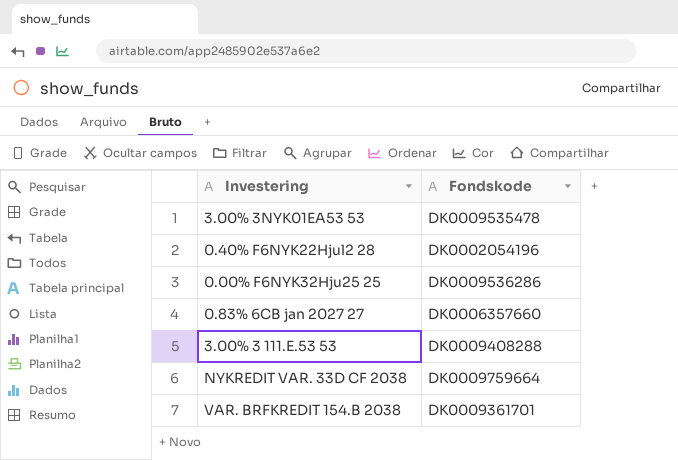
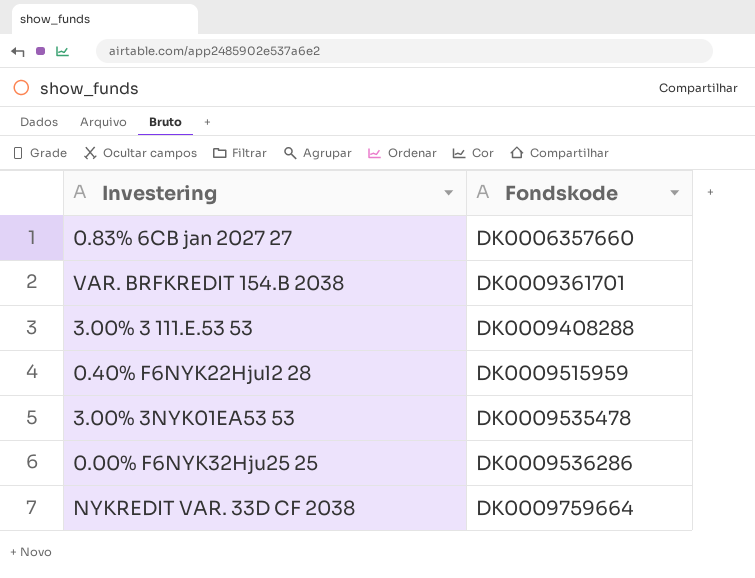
row order: none -> Fondskode ascending
0.40% F6NYK22Hjul2 28 | Fondskode: DK0002054196 -> DK0009515959

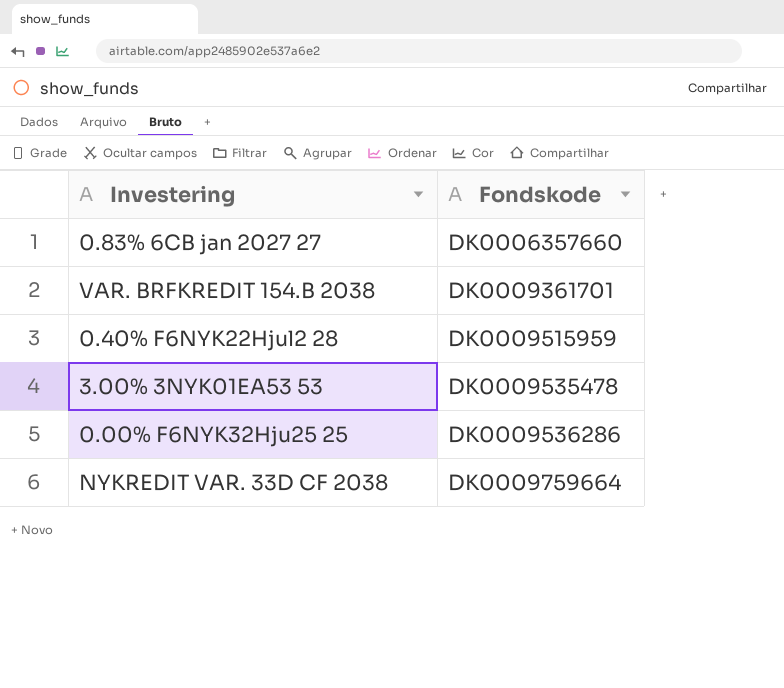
row 3.00% 3 111.E.53 53: DK0009408288 -> none

